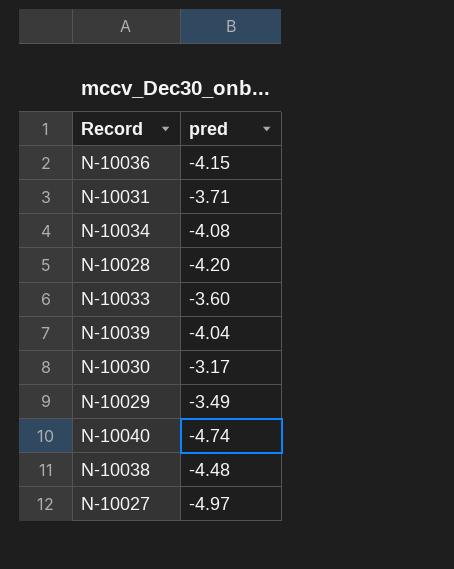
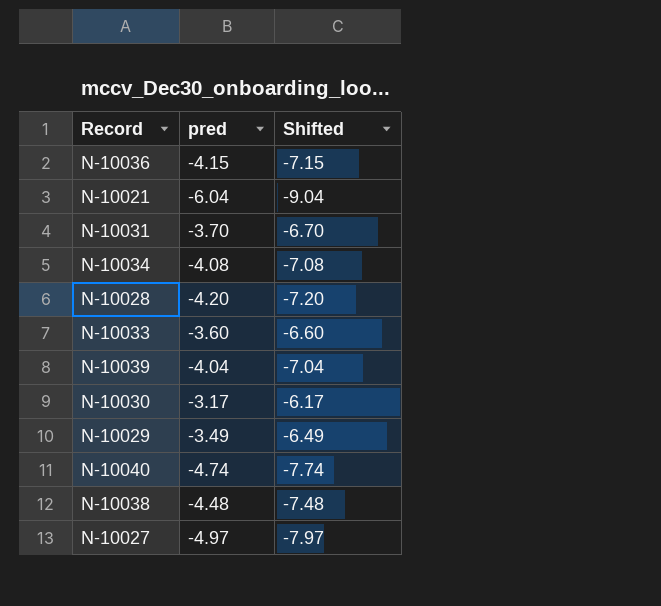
column Shifted | formula: none -> [pred] - 3
row N-10021: none -> -6.04 | -9.04
N-10031 | pred: -3.71 -> -3.70

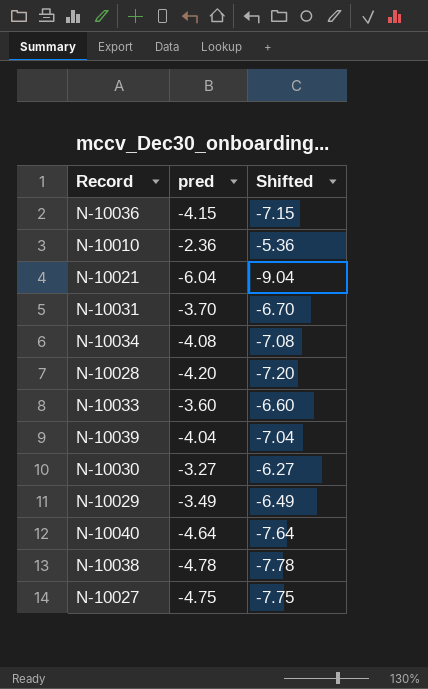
row N-10010: none -> -2.36 | -5.36
N-10030 | pred: -3.17 -> -3.27
N-10030 | Shifted: -6.17 -> -6.27
N-10040 | pred: -4.74 -> -4.64
N-10040 | Shifted: -7.74 -> -7.64
N-10038 | pred: -4.48 -> -4.78
N-10038 | Shifted: -7.48 -> -7.78
N-10027 | pred: -4.97 -> -4.75
N-10027 | Shifted: -7.97 -> -7.75

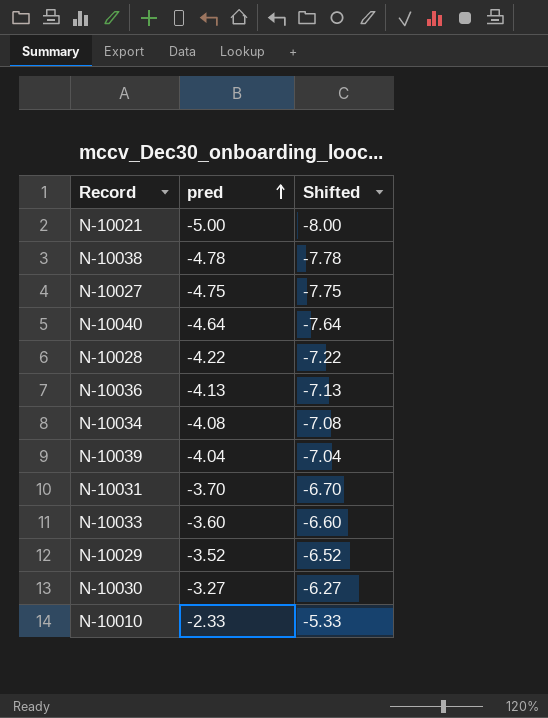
row order: none -> pred ascending
N-10021 | pred: -6.04 -> -5.00
N-10021 | Shifted: -9.04 -> -8.00
N-10028 | pred: -4.20 -> -4.22
N-10028 | Shifted: -7.20 -> -7.22
N-10036 | pred: -4.15 -> -4.13
N-10036 | Shifted: -7.15 -> -7.13
N-10029 | pred: -3.49 -> -3.52
N-10029 | Shifted: -6.49 -> -6.52
N-10010 | pred: -2.36 -> -2.33
N-10010 | Shifted: -5.36 -> -5.33

